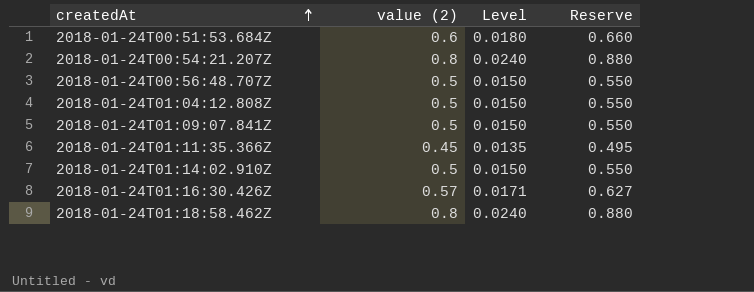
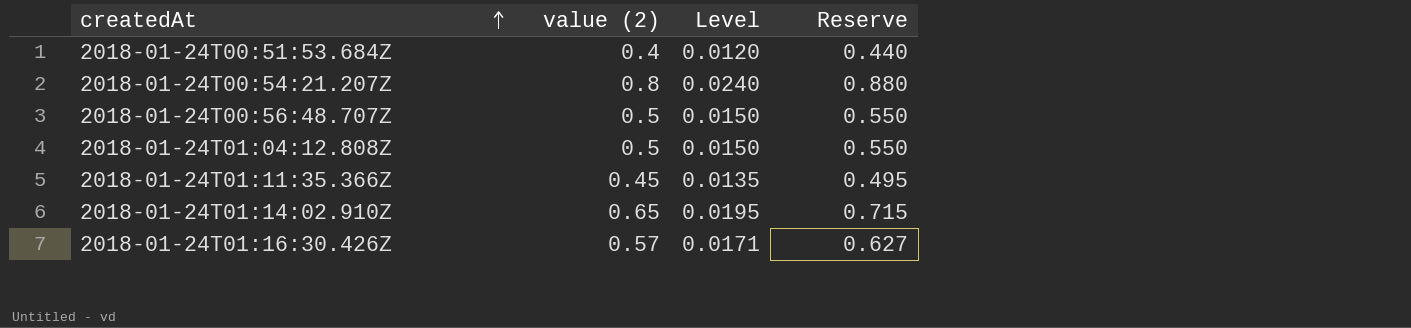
row 2018-01-24T01:09:07.841Z: 0.5 | 0.0150 | 0.550 -> none
row 2018-01-24T01:18:58.462Z: 0.8 | 0.0240 | 0.880 -> none
2018-01-24T00:51:53.684Z | value (2): 0.6 -> 0.4
2018-01-24T00:51:53.684Z | Level: 0.0180 -> 0.0120
2018-01-24T00:51:53.684Z | Reserve: 0.660 -> 0.440
2018-01-24T01:14:02.910Z | value (2): 0.5 -> 0.65
2018-01-24T01:14:02.910Z | Level: 0.0150 -> 0.0195
2018-01-24T01:14:02.910Z | Reserve: 0.550 -> 0.715

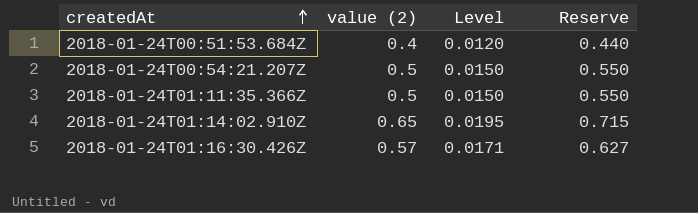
row 2018-01-24T00:56:48.707Z: 0.5 | 0.0150 | 0.550 -> none
row 2018-01-24T01:04:12.808Z: 0.5 | 0.0150 | 0.550 -> none
2018-01-24T00:54:21.207Z | value (2): 0.8 -> 0.5
2018-01-24T00:54:21.207Z | Level: 0.0240 -> 0.0150
2018-01-24T00:54:21.207Z | Reserve: 0.880 -> 0.550
2018-01-24T01:11:35.366Z | value (2): 0.45 -> 0.5
2018-01-24T01:11:35.366Z | Level: 0.0135 -> 0.0150
2018-01-24T01:11:35.366Z | Reserve: 0.495 -> 0.550

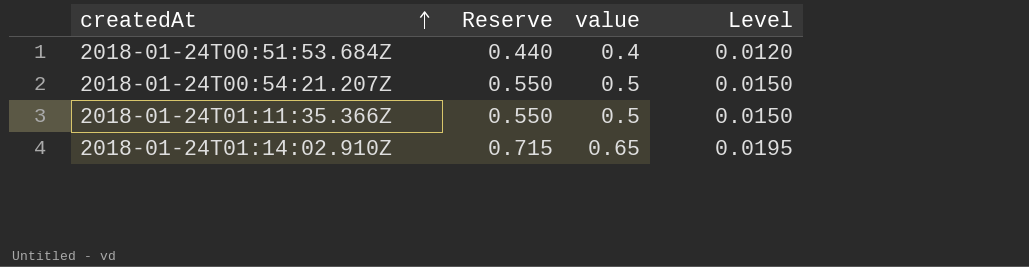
column Reserve | position: 4 -> 2
column name: value (2) -> value
row 2018-01-24T01:16:30.426Z: 0.57 | 0.0171 | 0.627 -> none

